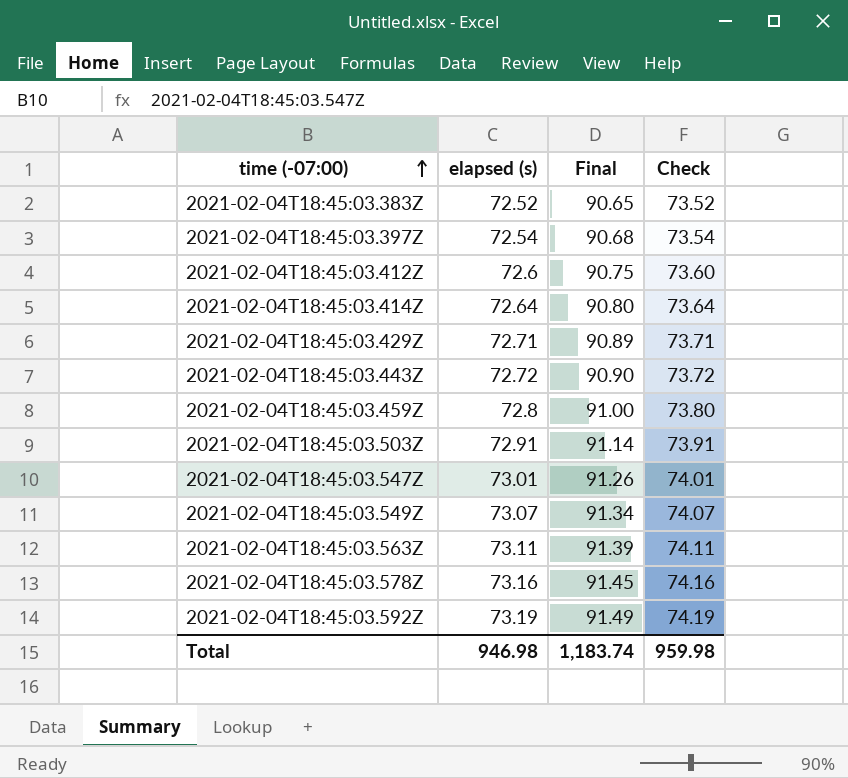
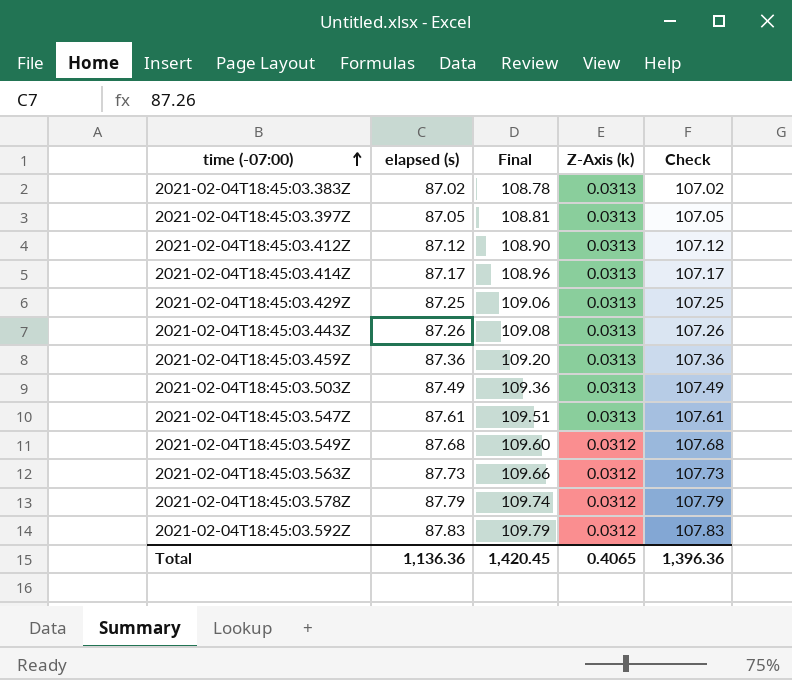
column Z-Axis (k) | position: none -> 4
column Check | formula: [elapsed (s)] + 1 -> [elapsed (s)] + 20
2021-02-04T18:45:03.383Z | elapsed (s): 72.52 -> 87.02
2021-02-04T18:45:03.383Z | Final: 90.65 -> 108.78
2021-02-04T18:45:03.397Z | elapsed (s): 72.54 -> 87.05
2021-02-04T18:45:03.397Z | Final: 90.68 -> 108.81
2021-02-04T18:45:03.412Z | elapsed (s): 72.6 -> 87.12
2021-02-04T18:45:03.412Z | Final: 90.75 -> 108.90
2021-02-04T18:45:03.414Z | elapsed (s): 72.64 -> 87.17
2021-02-04T18:45:03.414Z | Final: 90.80 -> 108.96
2021-02-04T18:45:03.429Z | elapsed (s): 72.71 -> 87.25
2021-02-04T18:45:03.429Z | Final: 90.89 -> 109.06
2021-02-04T18:45:03.443Z | elapsed (s): 72.72 -> 87.26
2021-02-04T18:45:03.443Z | Final: 90.90 -> 109.08
2021-02-04T18:45:03.459Z | elapsed (s): 72.8 -> 87.36
2021-02-04T18:45:03.459Z | Final: 91.00 -> 109.20
2021-02-04T18:45:03.503Z | elapsed (s): 72.91 -> 87.49
2021-02-04T18:45:03.503Z | Final: 91.14 -> 109.36
2021-02-04T18:45:03.547Z | elapsed (s): 73.01 -> 87.61
2021-02-04T18:45:03.547Z | Final: 91.26 -> 109.51
2021-02-04T18:45:03.549Z | elapsed (s): 73.07 -> 87.68
2021-02-04T18:45:03.549Z | Final: 91.34 -> 109.60
2021-02-04T18:45:03.563Z | elapsed (s): 73.11 -> 87.73
2021-02-04T18:45:03.563Z | Final: 91.39 -> 109.66
2021-02-04T18:45:03.578Z | elapsed (s): 73.16 -> 87.79
2021-02-04T18:45:03.578Z | Final: 91.45 -> 109.74
2021-02-04T18:45:03.592Z | elapsed (s): 73.19 -> 87.83
2021-02-04T18:45:03.592Z | Final: 91.49 -> 109.79
Total | elapsed (s): 946.98 -> 1,136.36
Total | Final: 1,183.74 -> 1,420.45
Total | Check: 959.98 -> 1,396.36

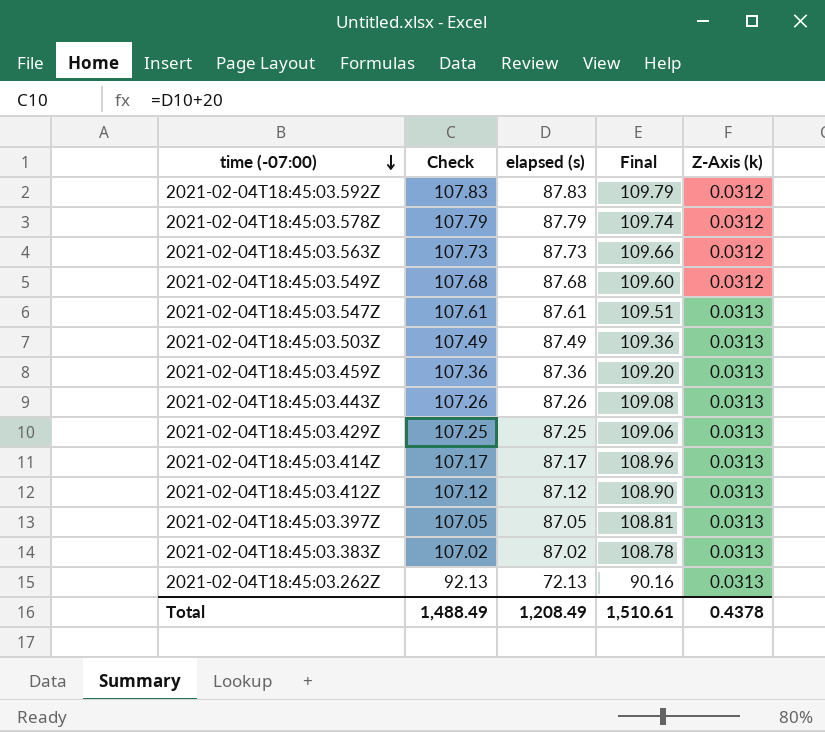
row order: time (-07:00) ascending -> time (-07:00) descending
column Check | position: 5 -> 2
row 2021-02-04T18:45:03.262Z: none -> 92.13 | 72.13 | 90.16 | 0.0313
Total | Check: 1,396.36 -> 1,488.49
Total | elapsed (s): 1,136.36 -> 1,208.49
Total | Final: 1,420.45 -> 1,510.61
Total | Z-Axis (k): 0.4065 -> 0.4378

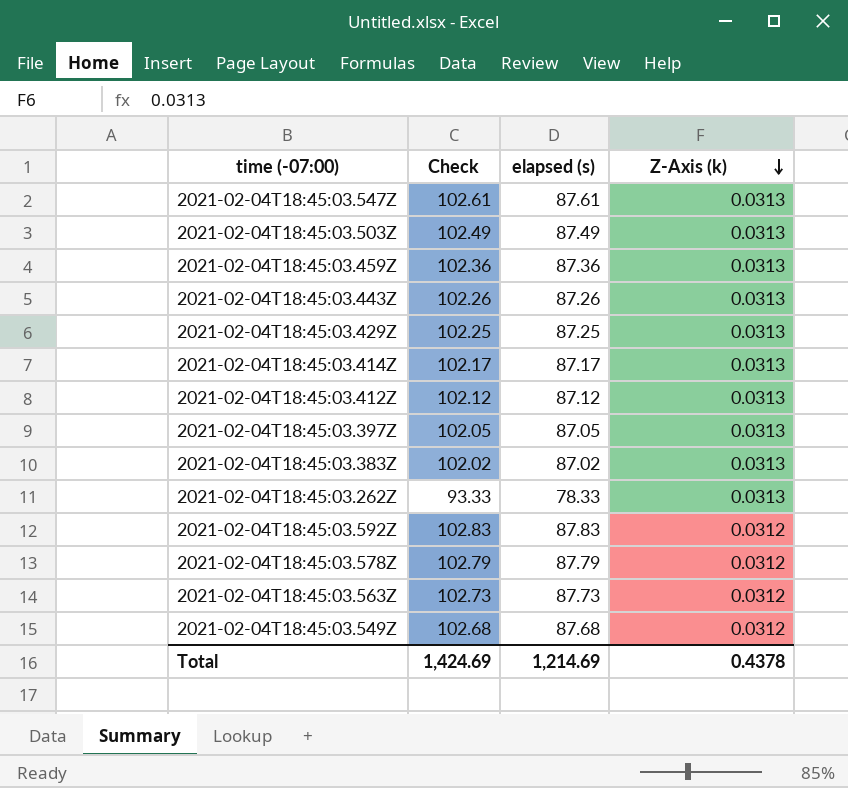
row order: time (-07:00) descending -> Z-Axis (k) descending
column Final | formula: [elapsed (s)] * 1.25 -> none
column Check | formula: [elapsed (s)] + 20 -> [elapsed (s)] + 15
2021-02-04T18:45:03.262Z | elapsed (s): 72.13 -> 78.33
Total | Check: 1,488.49 -> 1,424.69
Total | elapsed (s): 1,208.49 -> 1,214.69

